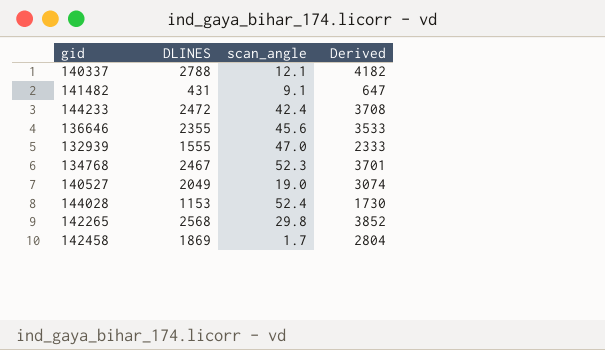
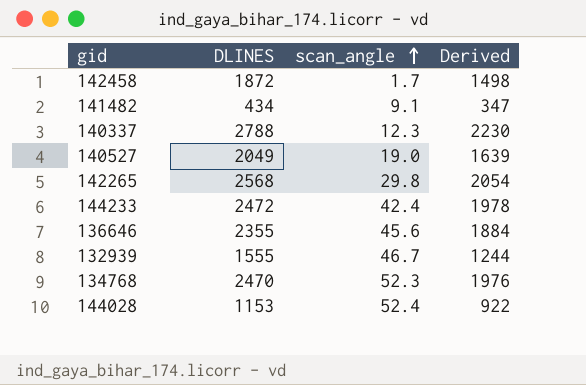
row order: none -> scan_angle ascending
column Derived | formula: [DLINES] * 1.5 -> [DLINES] * 0.8
142458 | DLINES: 1869 -> 1872
141482 | DLINES: 431 -> 434
140337 | scan_angle: 12.1 -> 12.3
132939 | scan_angle: 47.0 -> 46.7
134768 | DLINES: 2467 -> 2470

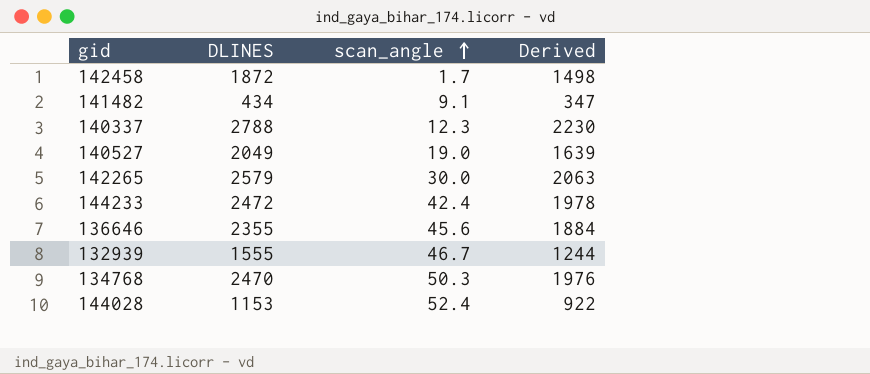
142265 | DLINES: 2568 -> 2579
142265 | scan_angle: 29.8 -> 30.0
142265 | Derived: 2054 -> 2063
134768 | scan_angle: 52.3 -> 50.3

